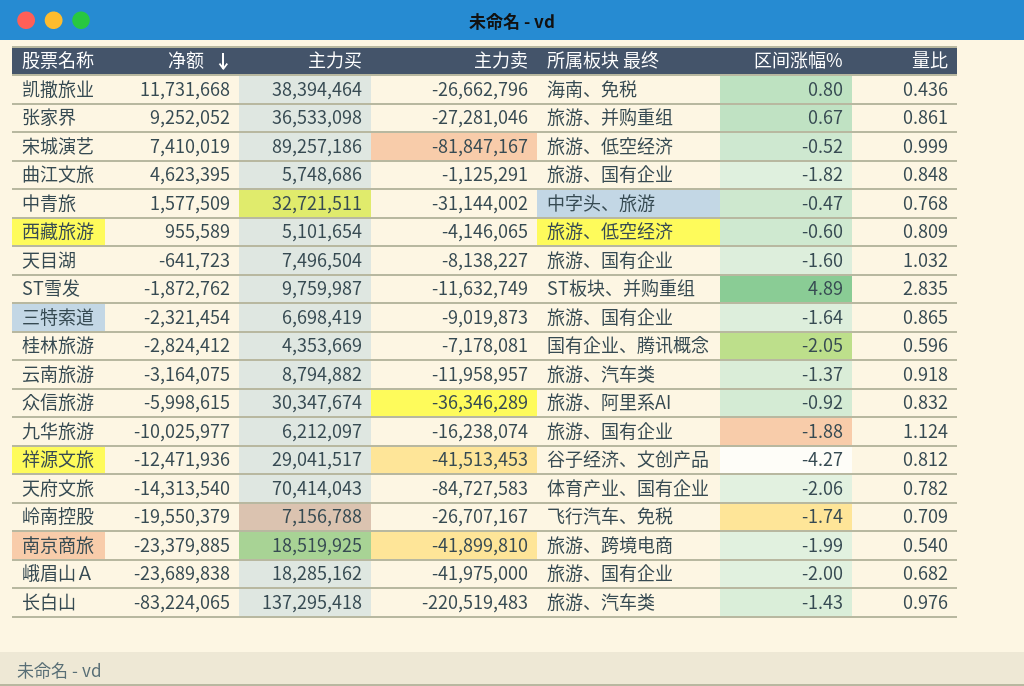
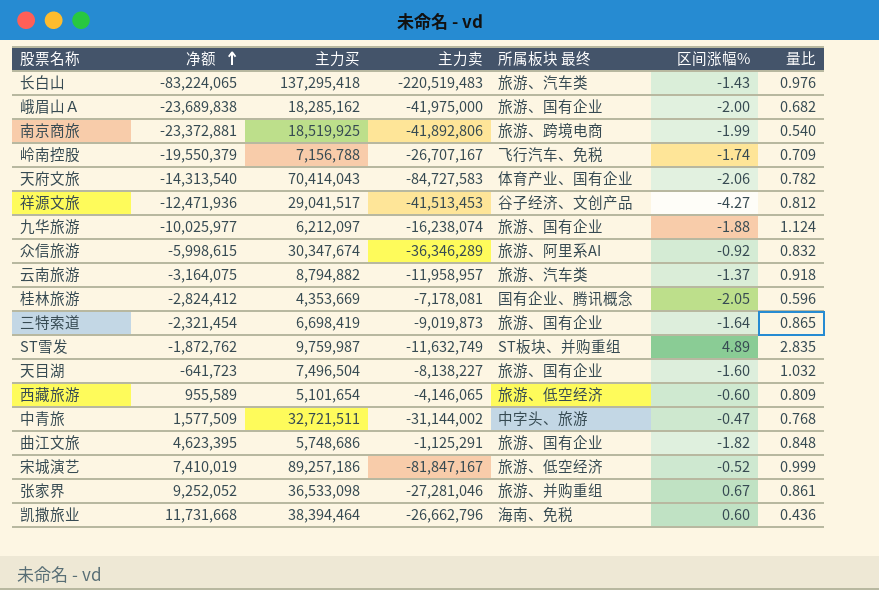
row order: 净额 descending -> 净额 ascending
南京商旅 | 净额: -23,379,885 -> -23,372,881
南京商旅 | 主力卖: -41,899,810 -> -41,892,806
凯撒旅业 | 区间涨幅%: 0.80 -> 0.60

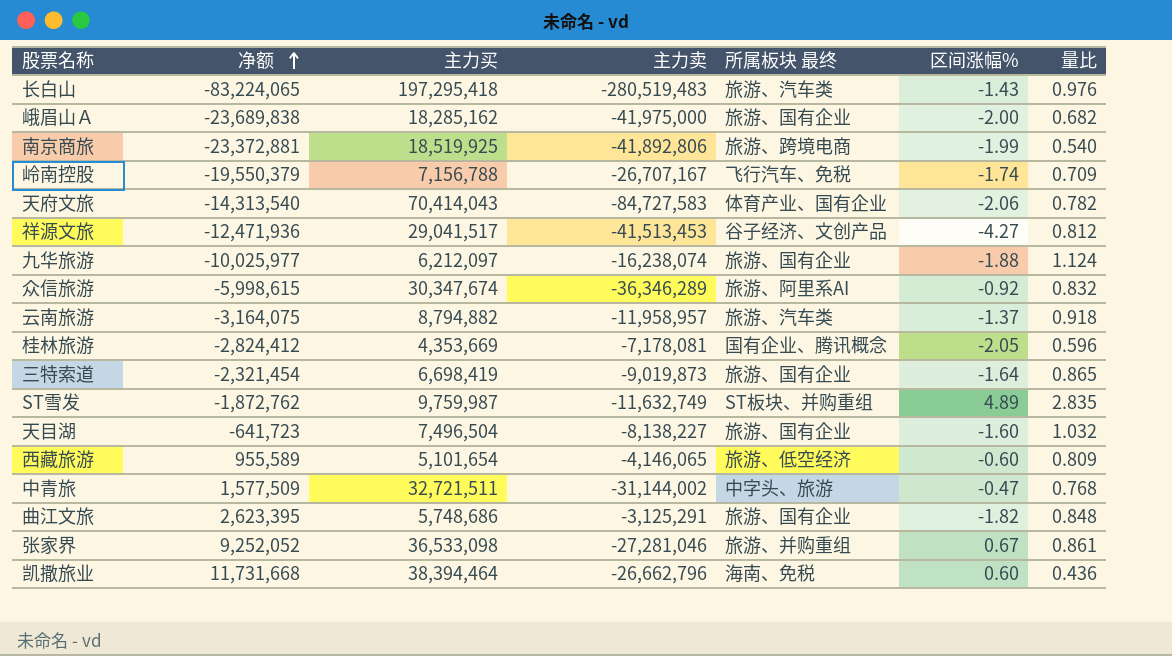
row 宋城演艺: 7,410,019 | 89,257,186 | -81,847,167 | 旅游、低空经济 | -0.52 | 0.999 -> none
长白山 | 主力买: 137,295,418 -> 197,295,418
长白山 | 主力卖: -220,519,483 -> -280,519,483
曲江文旅 | 净额: 4,623,395 -> 2,623,395
曲江文旅 | 主力卖: -1,125,291 -> -3,125,291

